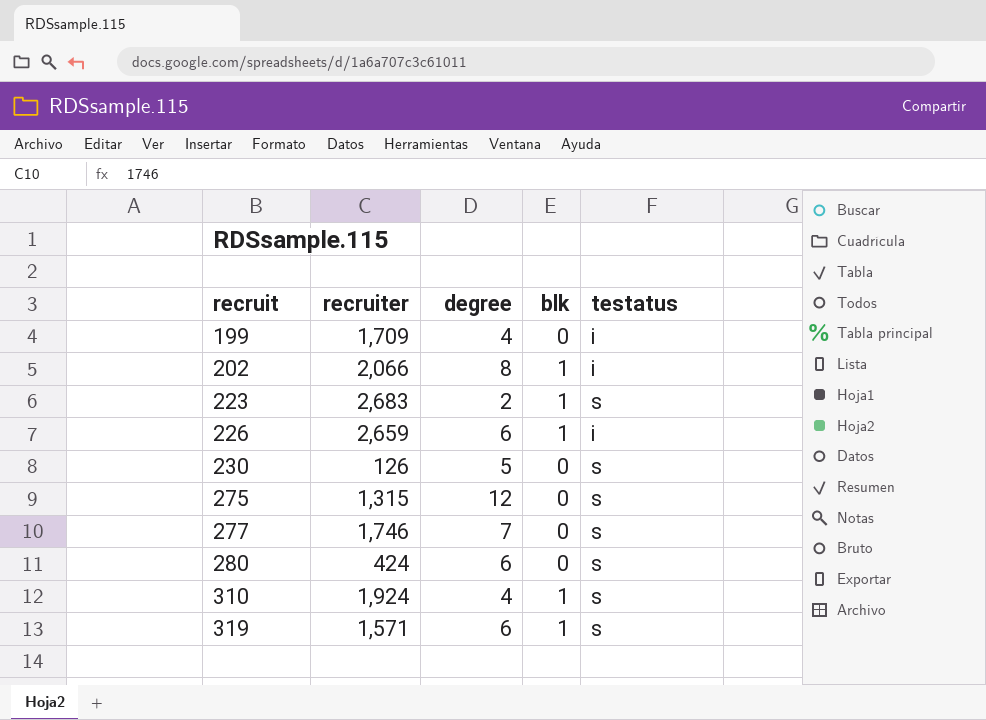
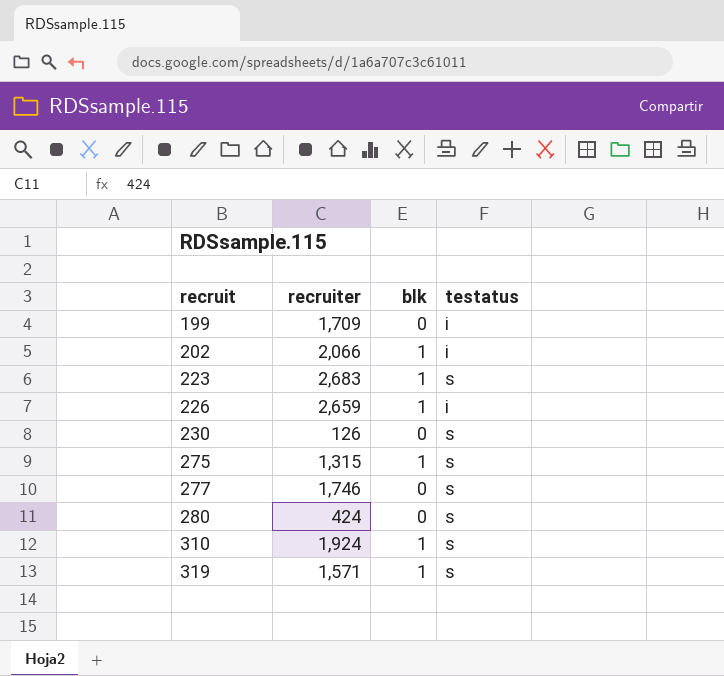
column degree | position: 3 -> none
275 | blk: 0 -> 1

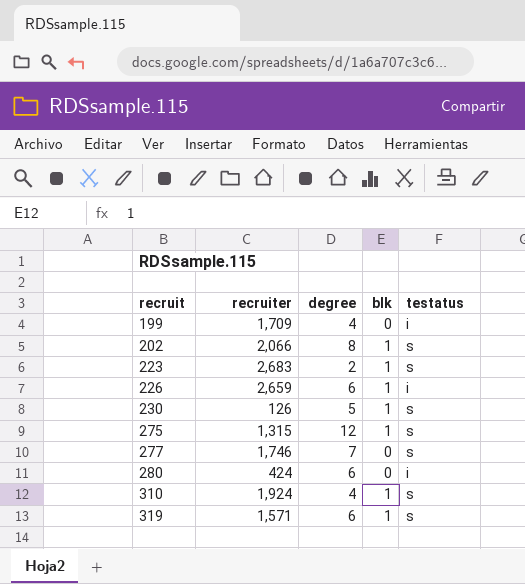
column degree | position: none -> 3
202 | testatus: i -> s
230 | blk: 0 -> 1
280 | testatus: s -> i

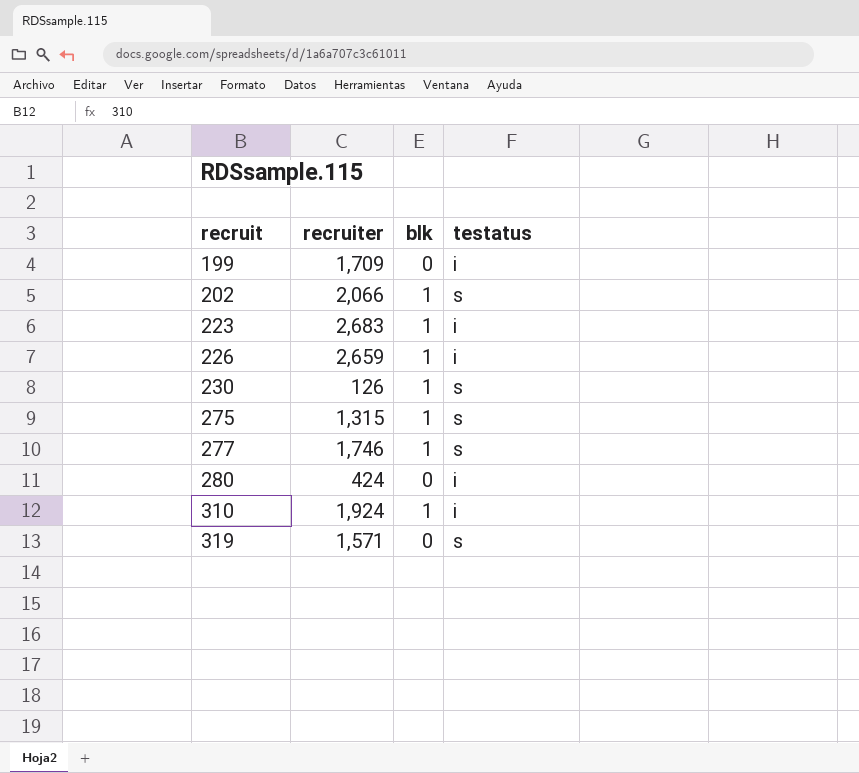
column degree | position: 3 -> none
223 | testatus: s -> i
277 | blk: 0 -> 1
310 | testatus: s -> i
319 | blk: 1 -> 0

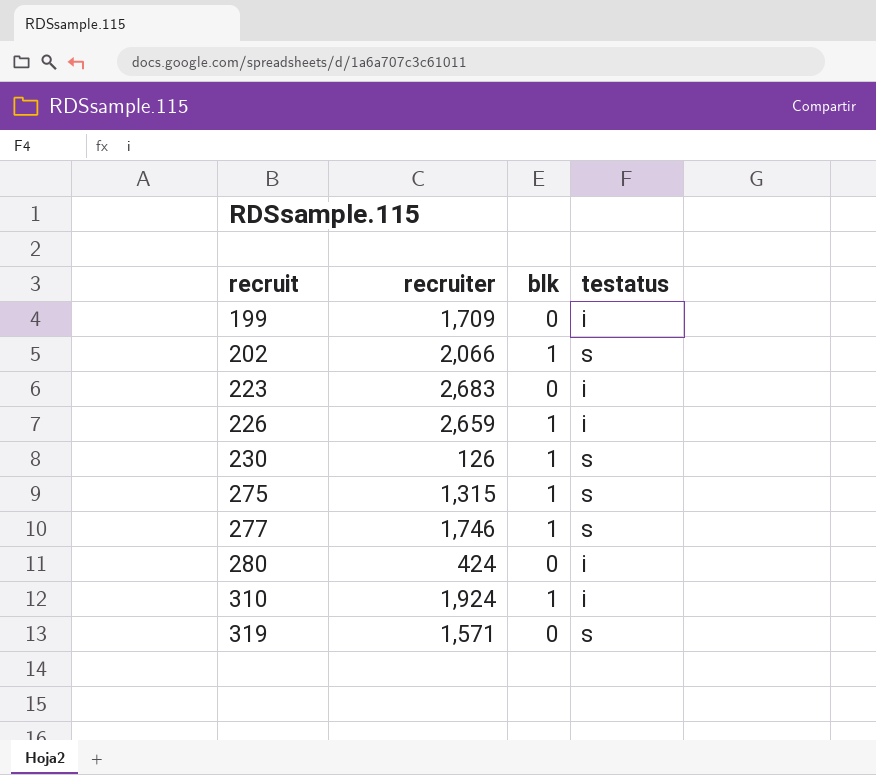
223 | blk: 1 -> 0

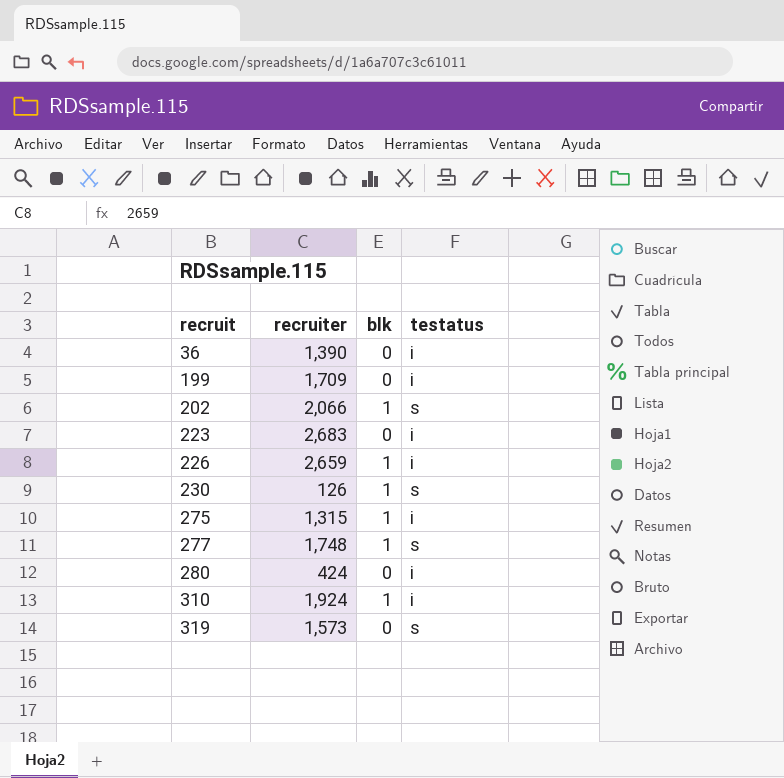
row 36: none -> 1,390 | 0 | i
275 | testatus: s -> i
277 | recruiter: 1,746 -> 1,748
319 | recruiter: 1,571 -> 1,573

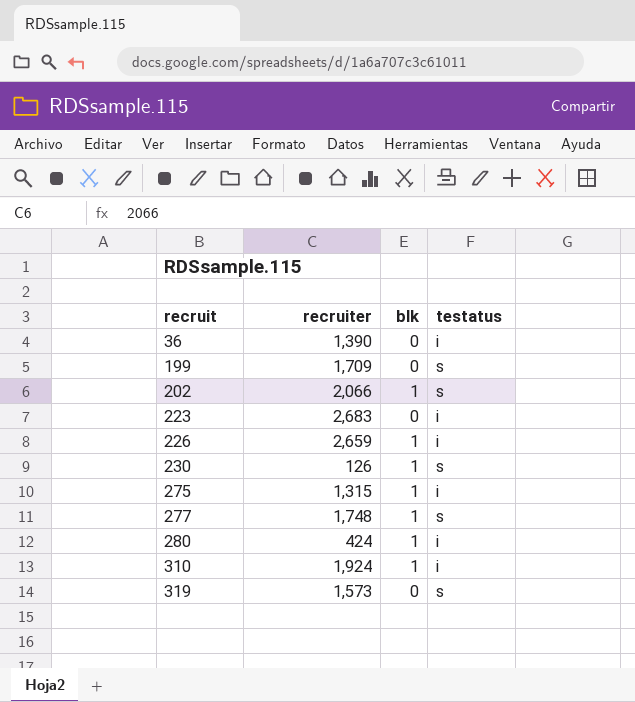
199 | testatus: i -> s
280 | blk: 0 -> 1

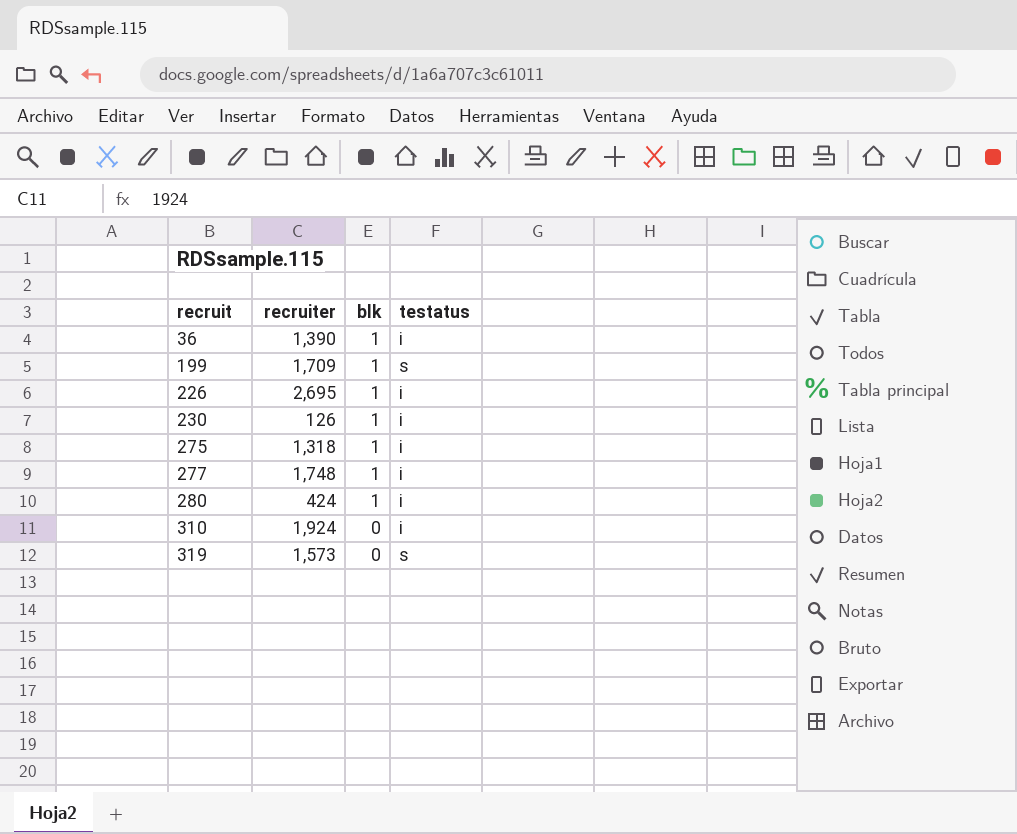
row 202: 2,066 | 1 | s -> none
row 223: 2,683 | 0 | i -> none
36 | blk: 0 -> 1
199 | blk: 0 -> 1
226 | recruiter: 2,659 -> 2,695
230 | testatus: s -> i
275 | recruiter: 1,315 -> 1,318
277 | testatus: s -> i
310 | blk: 1 -> 0

